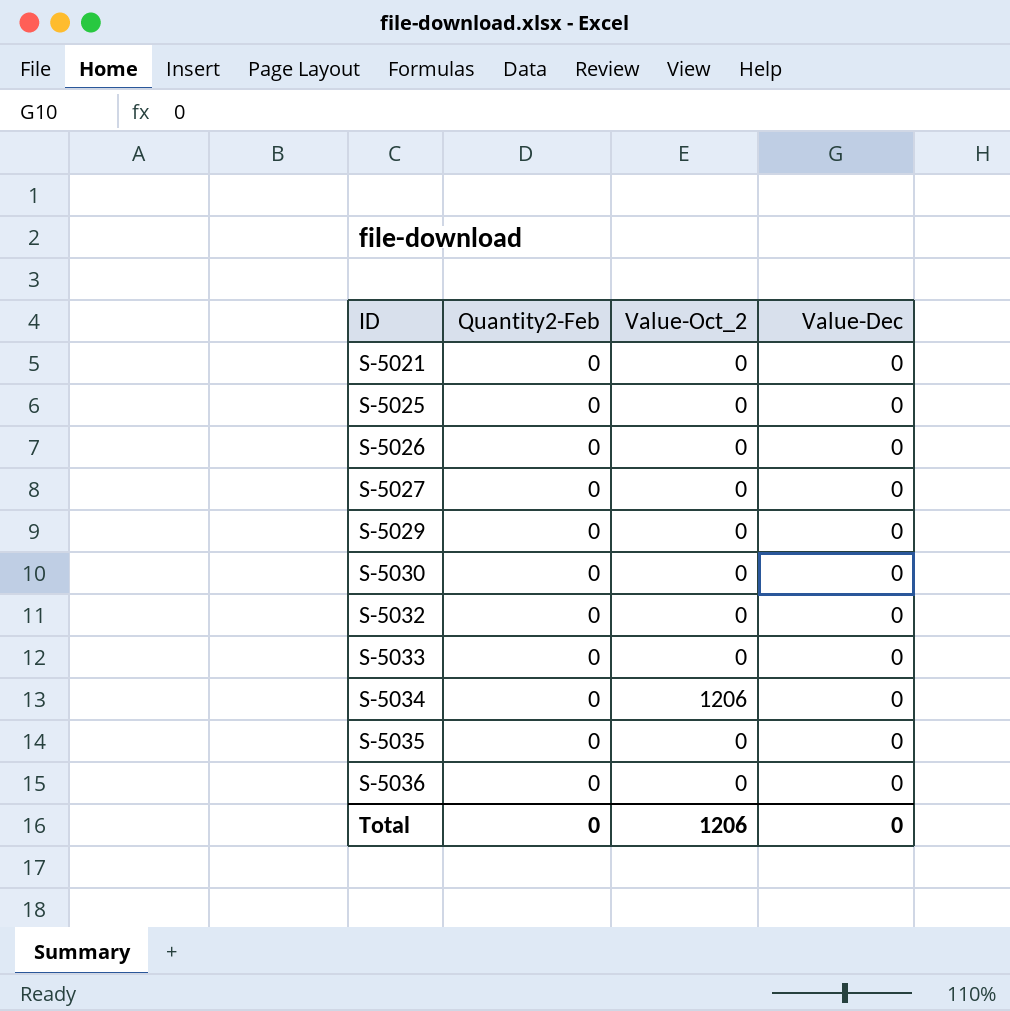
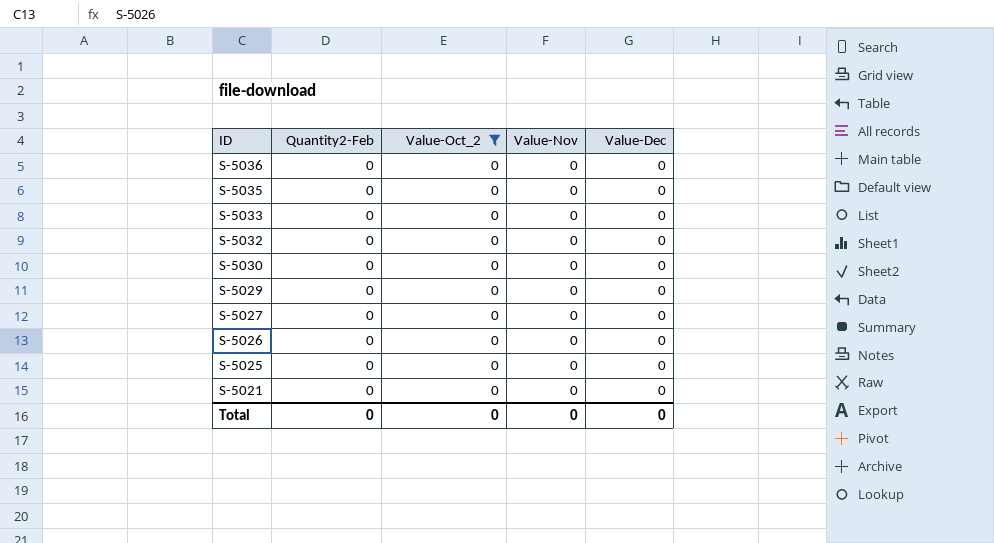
filter: none -> Value-Oct_2 = 0
row order: ID ascending -> ID descending
column Value-Nov | position: none -> 4
Total | Value-Oct_2: 1206 -> 0

